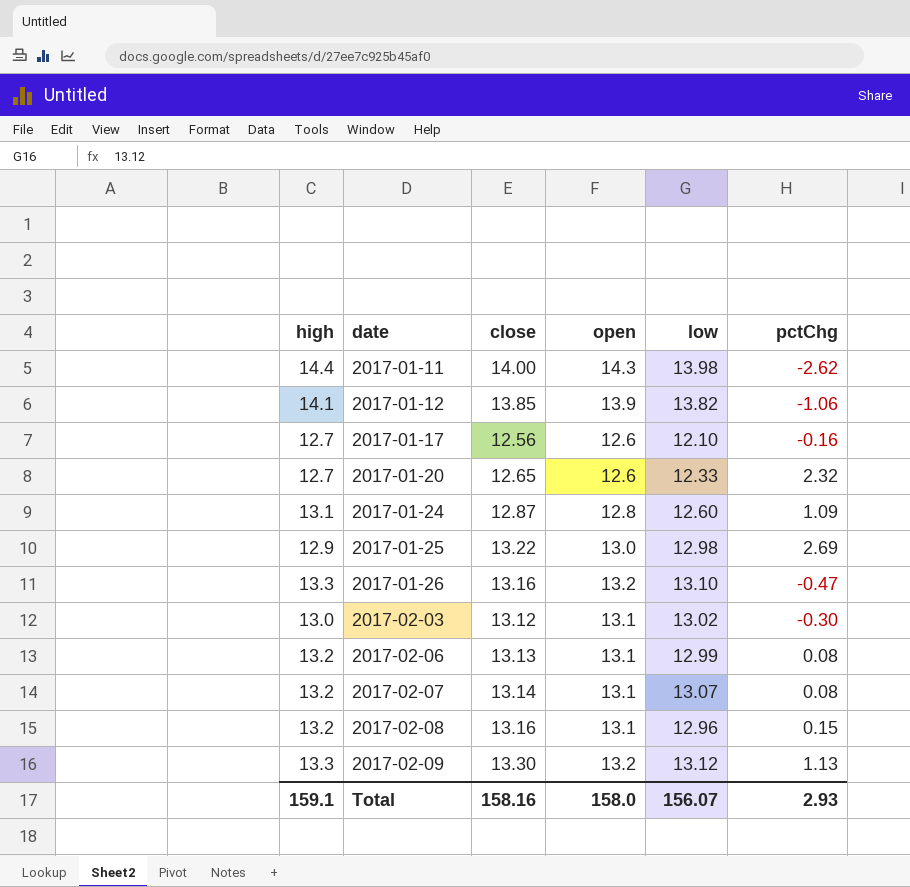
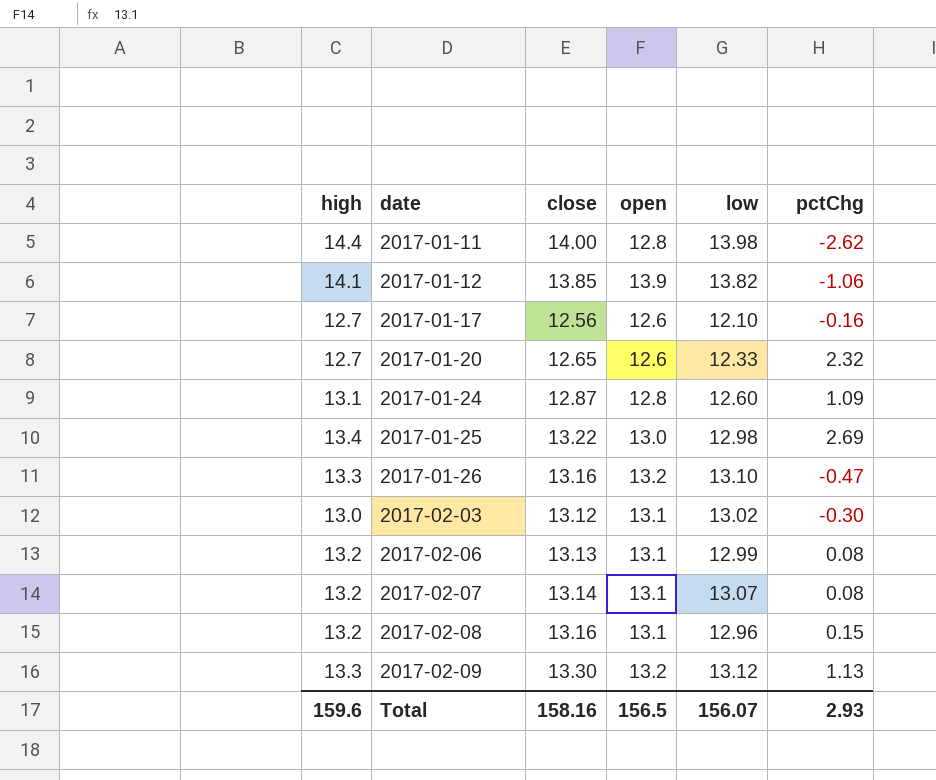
2017-01-11 | open: 14.3 -> 12.8
2017-01-25 | high: 12.9 -> 13.4
Total | high: 159.1 -> 159.6
Total | open: 158.0 -> 156.5

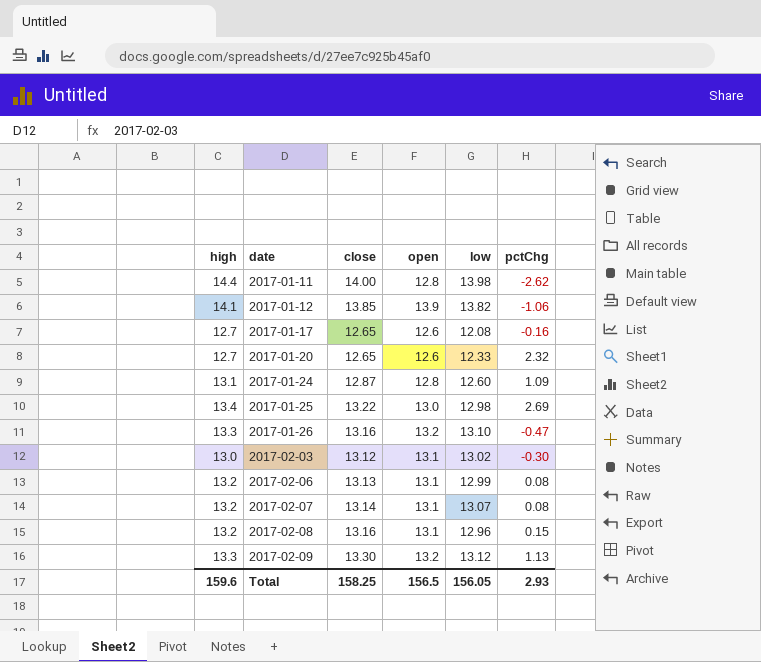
2017-01-17 | close: 12.56 -> 12.65
2017-01-17 | low: 12.10 -> 12.08
Total | close: 158.16 -> 158.25
Total | low: 156.07 -> 156.05

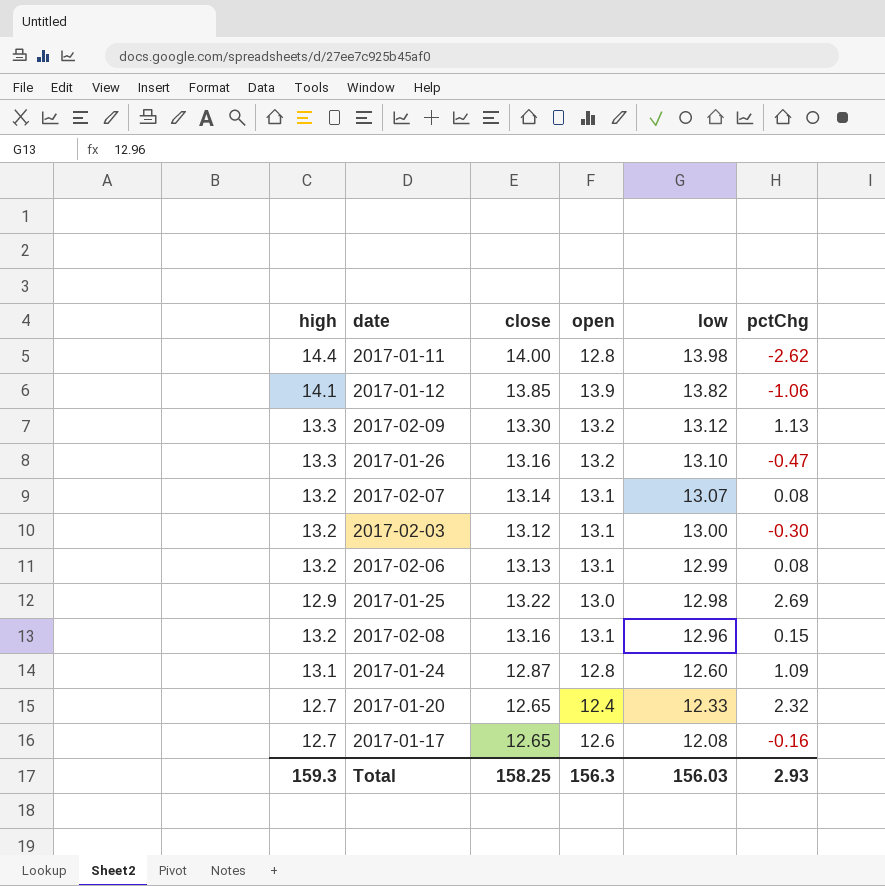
row order: date ascending -> low descending
2017-02-03 | high: 13.0 -> 13.2
2017-02-03 | low: 13.02 -> 13.00
2017-01-25 | high: 13.4 -> 12.9
2017-01-20 | open: 12.6 -> 12.4
Total | high: 159.6 -> 159.3
Total | open: 156.5 -> 156.3
Total | low: 156.05 -> 156.03

